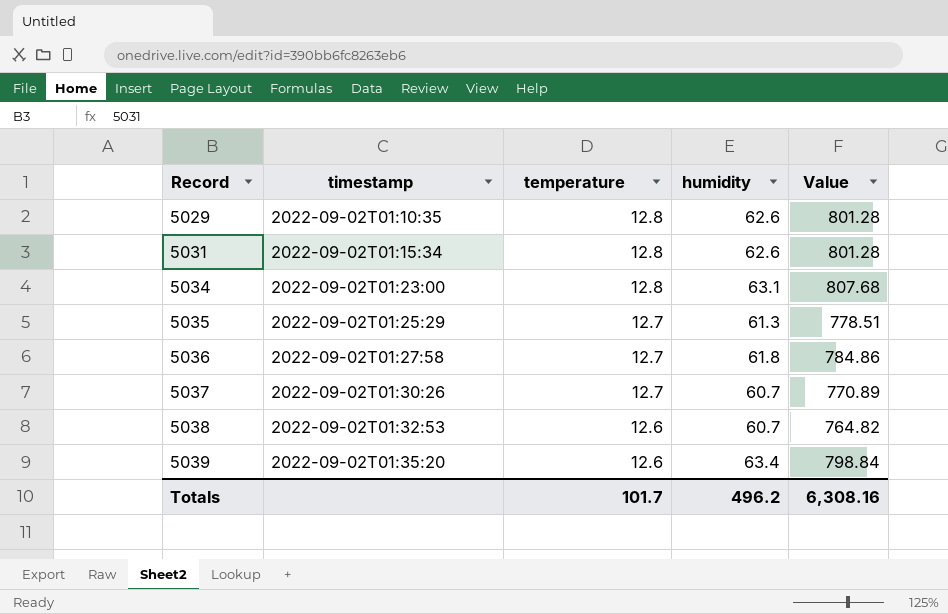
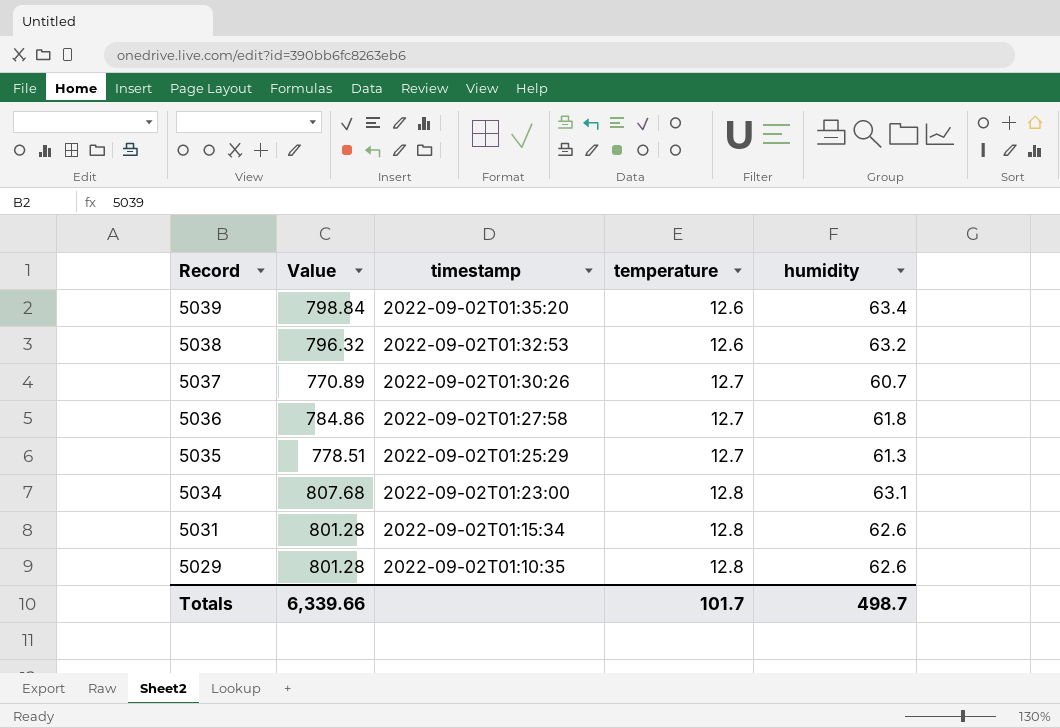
row order: Record ascending -> Record descending
column Value | position: 5 -> 2
5038 | Value: 764.82 -> 796.32
5038 | humidity: 60.7 -> 63.2
Totals | Value: 6,308.16 -> 6,339.66
Totals | humidity: 496.2 -> 498.7

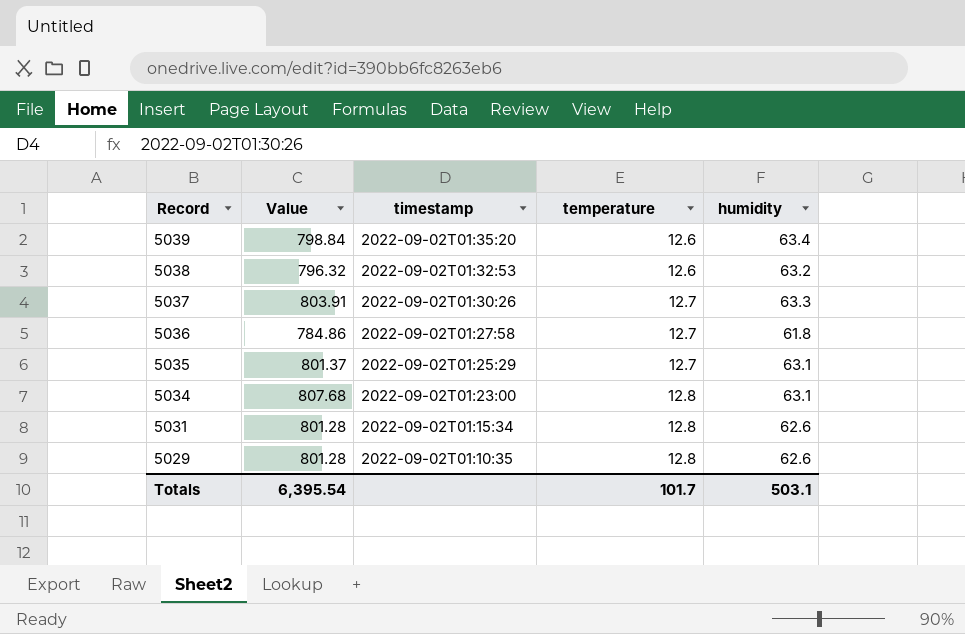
5037 | Value: 770.89 -> 803.91
5037 | humidity: 60.7 -> 63.3
5035 | Value: 778.51 -> 801.37
5035 | humidity: 61.3 -> 63.1
Totals | Value: 6,339.66 -> 6,395.54
Totals | humidity: 498.7 -> 503.1

